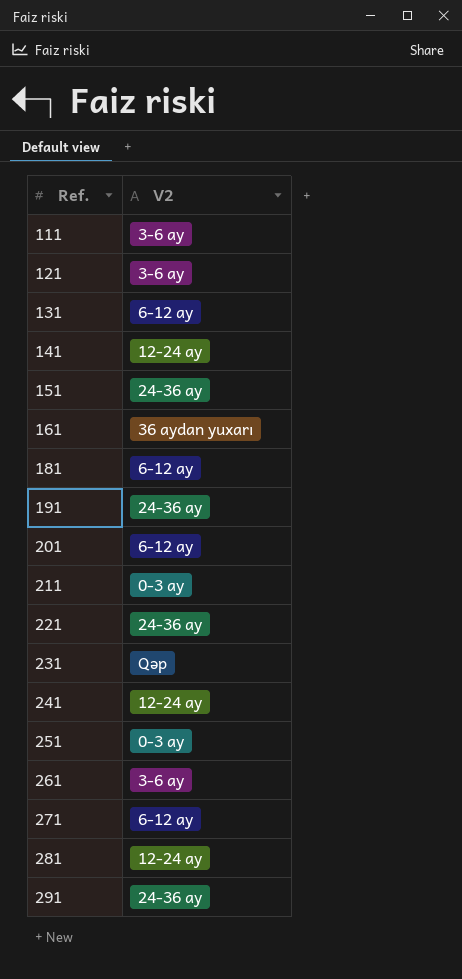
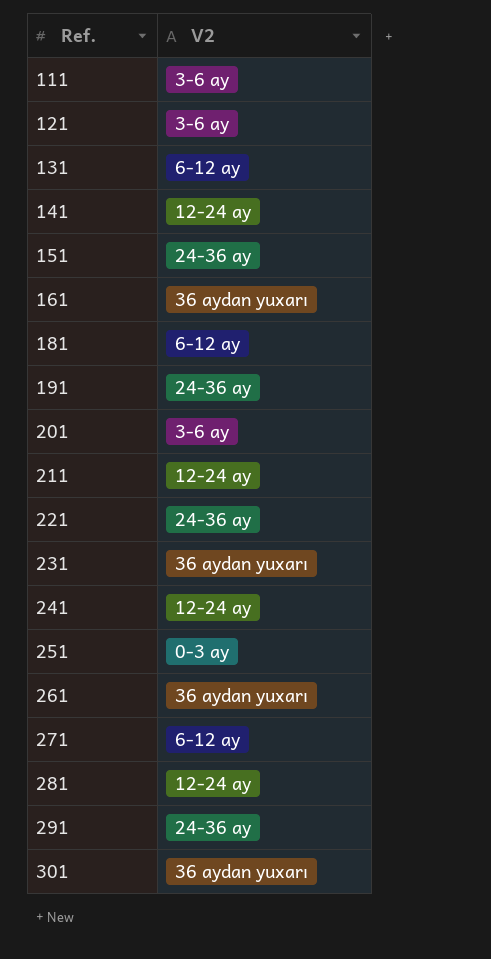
201 | V2: 6-12 ay -> 3-6 ay
211 | V2: 0-3 ay -> 12-24 ay
231 | V2: Qəp -> 36 aydan yuxarı
261 | V2: 3-6 ay -> 36 aydan yuxarı
row 301: none -> 36 aydan yuxarı

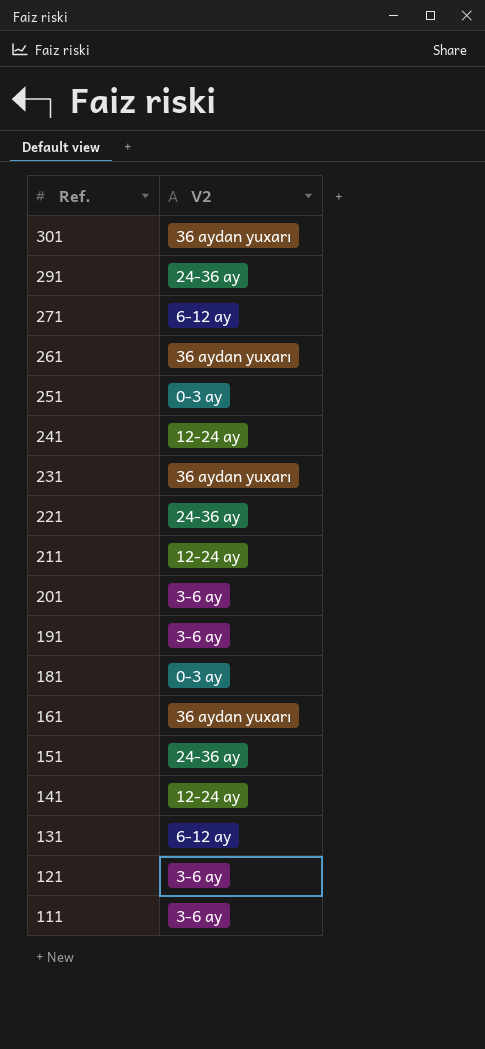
row order: Ref. ascending -> Ref. descending
row 281: 12-24 ay -> none
191 | V2: 24-36 ay -> 3-6 ay
181 | V2: 6-12 ay -> 0-3 ay

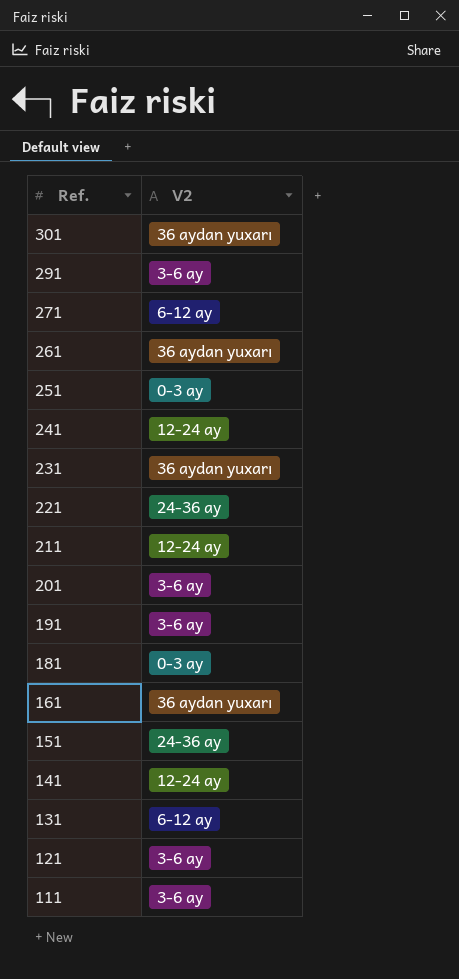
291 | V2: 24-36 ay -> 3-6 ay

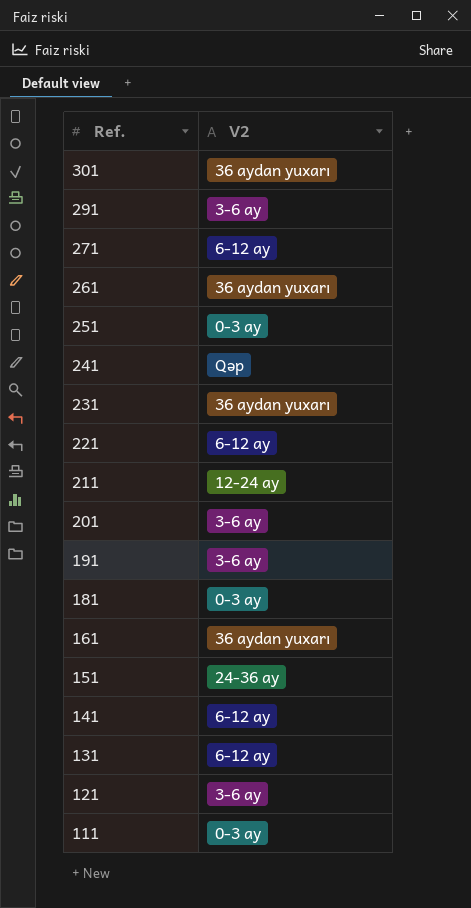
241 | V2: 12-24 ay -> Qəp
221 | V2: 24-36 ay -> 6-12 ay
141 | V2: 12-24 ay -> 6-12 ay
111 | V2: 3-6 ay -> 0-3 ay

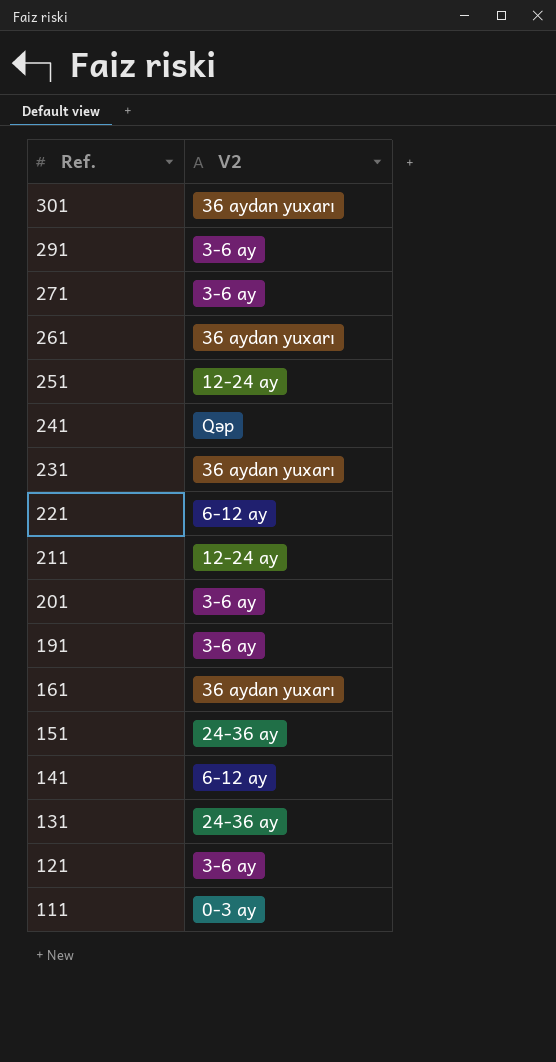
row 181: 0-3 ay -> none
271 | V2: 6-12 ay -> 3-6 ay
251 | V2: 0-3 ay -> 12-24 ay
131 | V2: 6-12 ay -> 24-36 ay

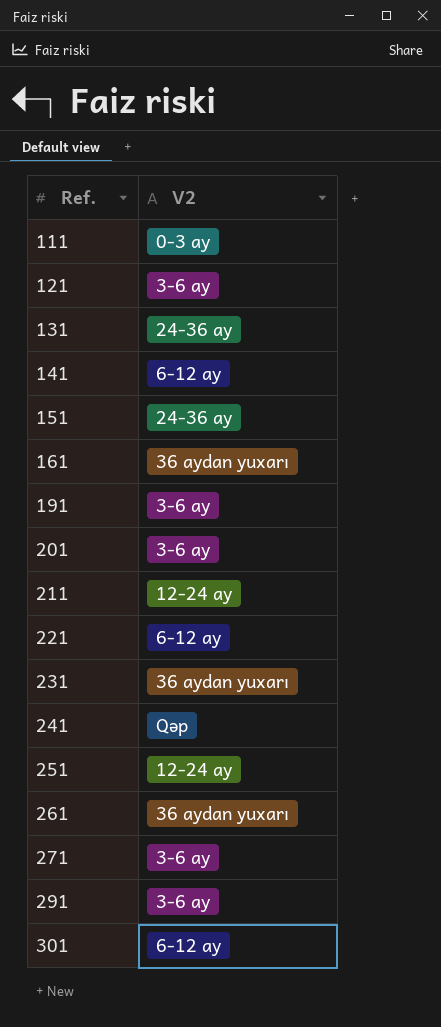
row order: Ref. descending -> Ref. ascending
301 | V2: 36 aydan yuxarı -> 6-12 ay

